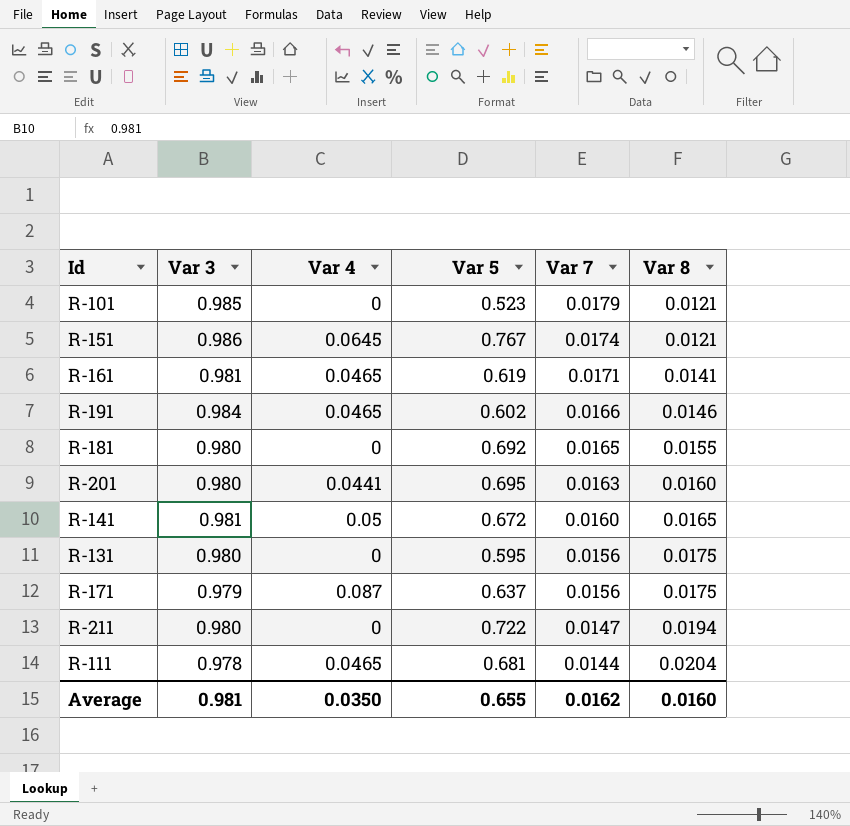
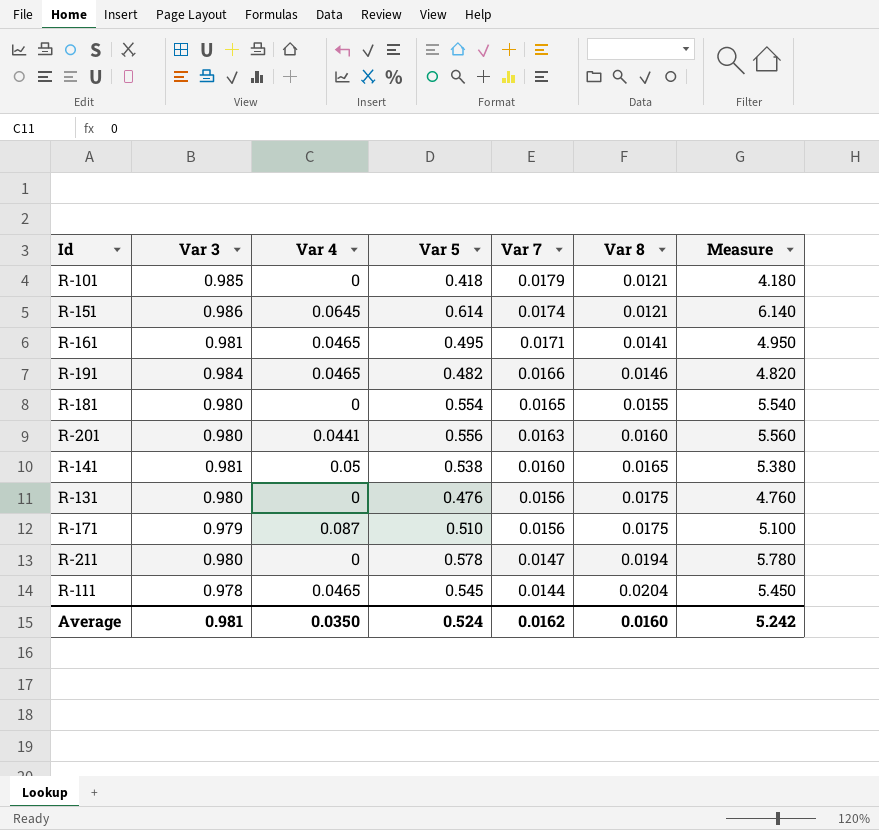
column Measure | formula: none -> [Var 5] * 10
R-101 | Var 5: 0.523 -> 0.418
R-151 | Var 5: 0.767 -> 0.614
R-161 | Var 5: 0.619 -> 0.495
R-191 | Var 5: 0.602 -> 0.482
R-181 | Var 5: 0.692 -> 0.554
R-201 | Var 5: 0.695 -> 0.556
R-141 | Var 5: 0.672 -> 0.538
R-131 | Var 5: 0.595 -> 0.476
R-171 | Var 5: 0.637 -> 0.510
R-211 | Var 5: 0.722 -> 0.578
R-111 | Var 5: 0.681 -> 0.545
Average | Var 5: 0.655 -> 0.524

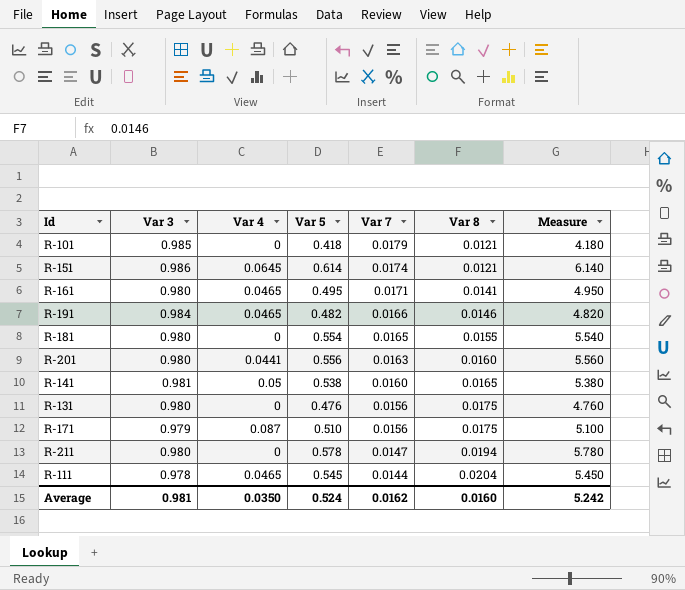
R-161 | Var 3: 0.981 -> 0.980

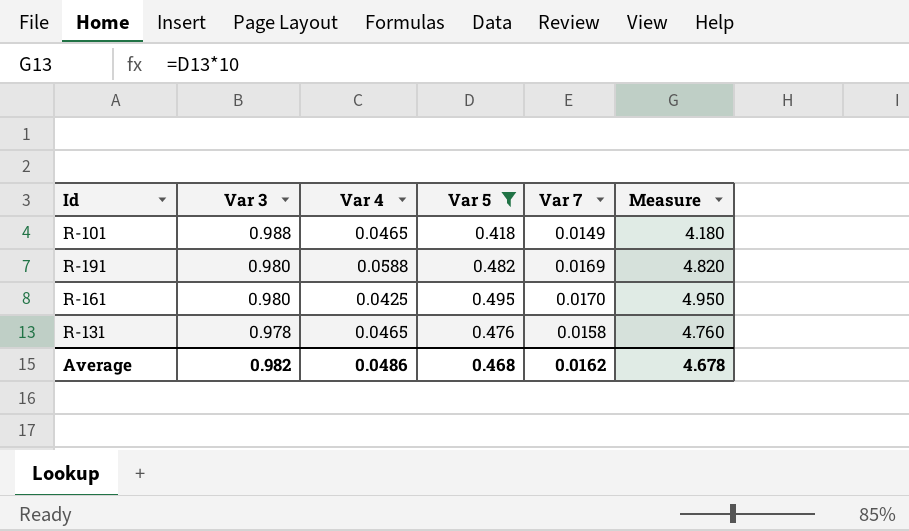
filter: none -> Var 5 <= 0.495
row order: Var 7 descending -> Var 3 descending
column Var 8 | position: 6 -> none
R-101 | Var 3: 0.985 -> 0.988
R-101 | Var 4: 0 -> 0.0465
R-101 | Var 7: 0.0179 -> 0.0149
R-191 | Var 3: 0.984 -> 0.980
R-191 | Var 4: 0.0465 -> 0.0588
R-191 | Var 7: 0.0166 -> 0.0169
R-161 | Var 4: 0.0465 -> 0.0425
R-161 | Var 7: 0.0171 -> 0.0170
R-131 | Var 3: 0.980 -> 0.978
R-131 | Var 4: 0 -> 0.0465
R-131 | Var 7: 0.0156 -> 0.0158
Average | Var 3: 0.981 -> 0.982
Average | Var 4: 0.0350 -> 0.0486
Average | Var 5: 0.524 -> 0.468
Average | Measure: 5.242 -> 4.678

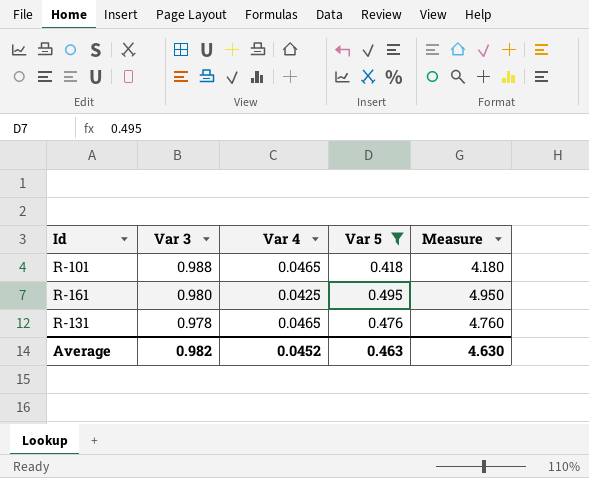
column Var 7 | position: 5 -> none
row R-191: 0.980 | 0.0588 | 0.482 | 0.0169 | 4.820 -> none
Average | Var 4: 0.0486 -> 0.0452
Average | Var 5: 0.468 -> 0.463
Average | Measure: 4.678 -> 4.630

